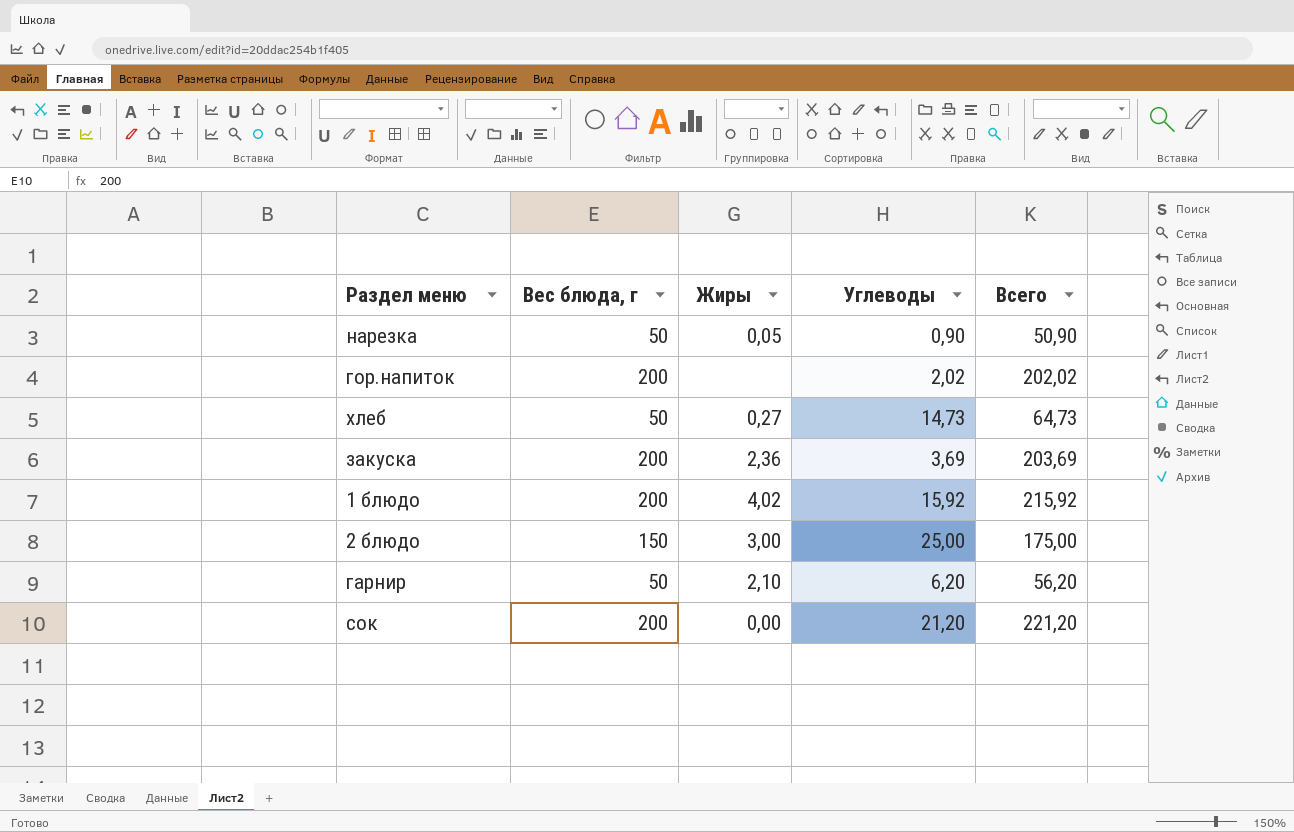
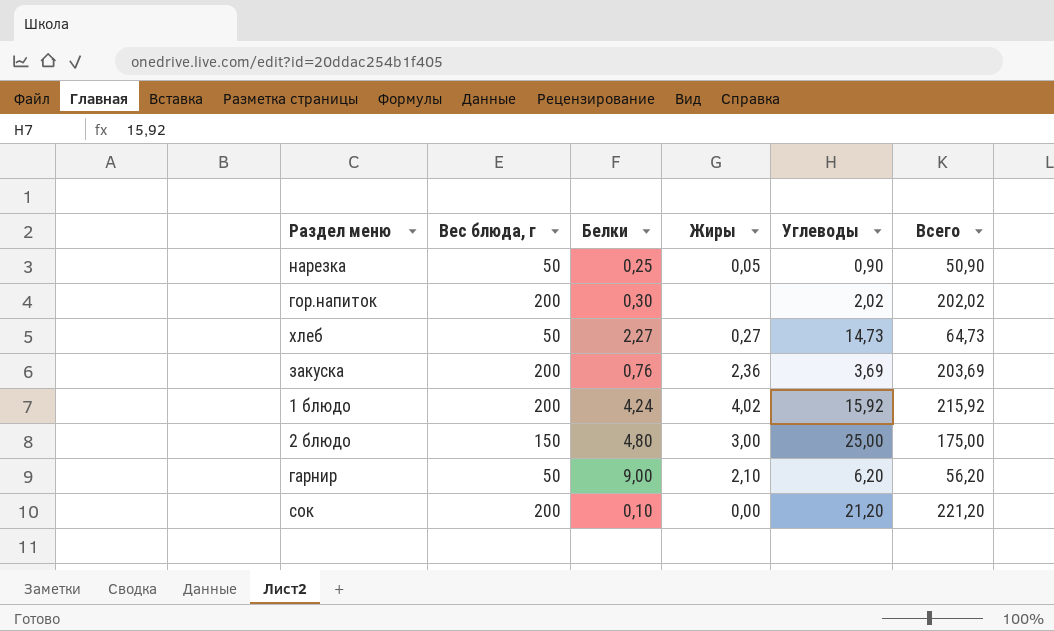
column Белки | position: none -> 3

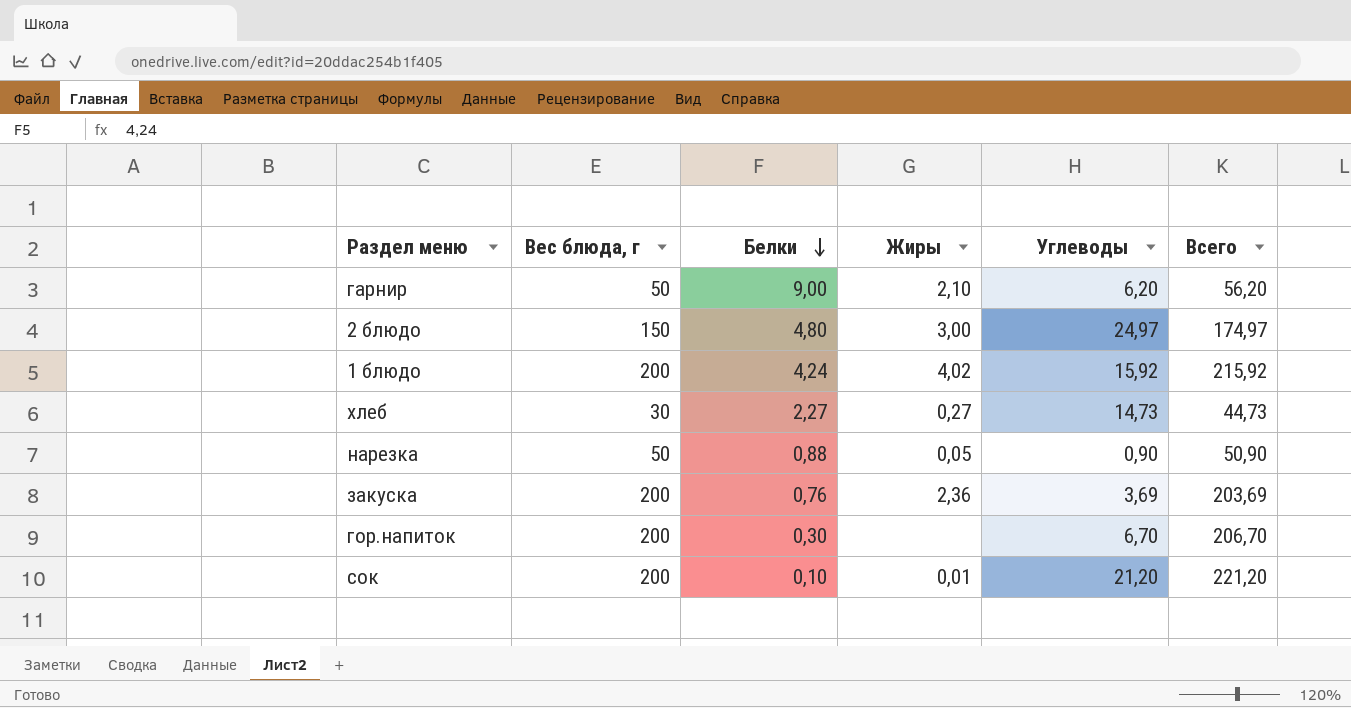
row order: none -> Белки descending
2 блюдо | Углеводы: 25,00 -> 24,97
2 блюдо | Всего: 175,00 -> 174,97
хлеб | Вес блюда, г: 50 -> 30
хлеб | Всего: 64,73 -> 44,73
нарезка | Белки: 0,25 -> 0,88
гор.напиток | Углеводы: 2,02 -> 6,70
гор.напиток | Всего: 202,02 -> 206,70
сок | Жиры: 0,00 -> 0,01

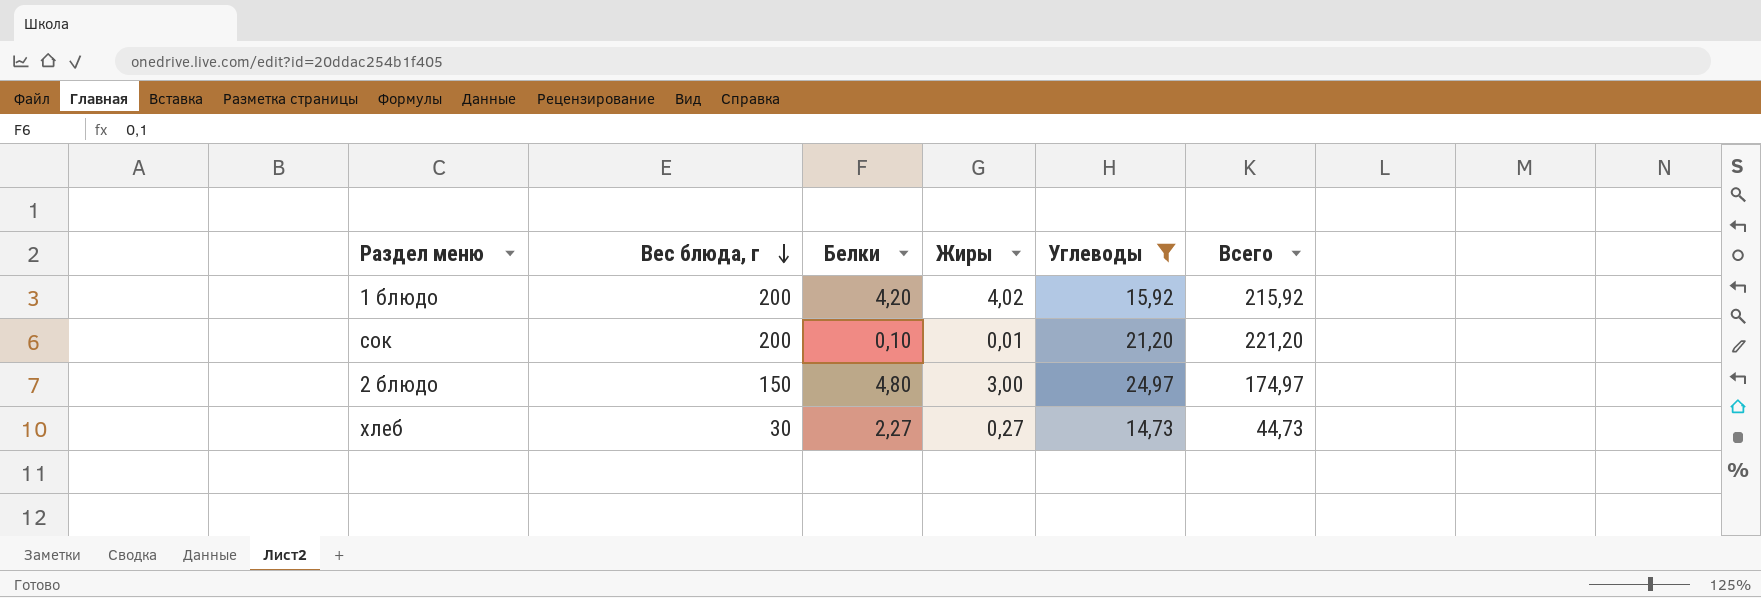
filter: none -> Углеводы >= 14,73
row order: Белки descending -> Вес блюда, г descending
1 блюдо | Белки: 4,24 -> 4,20

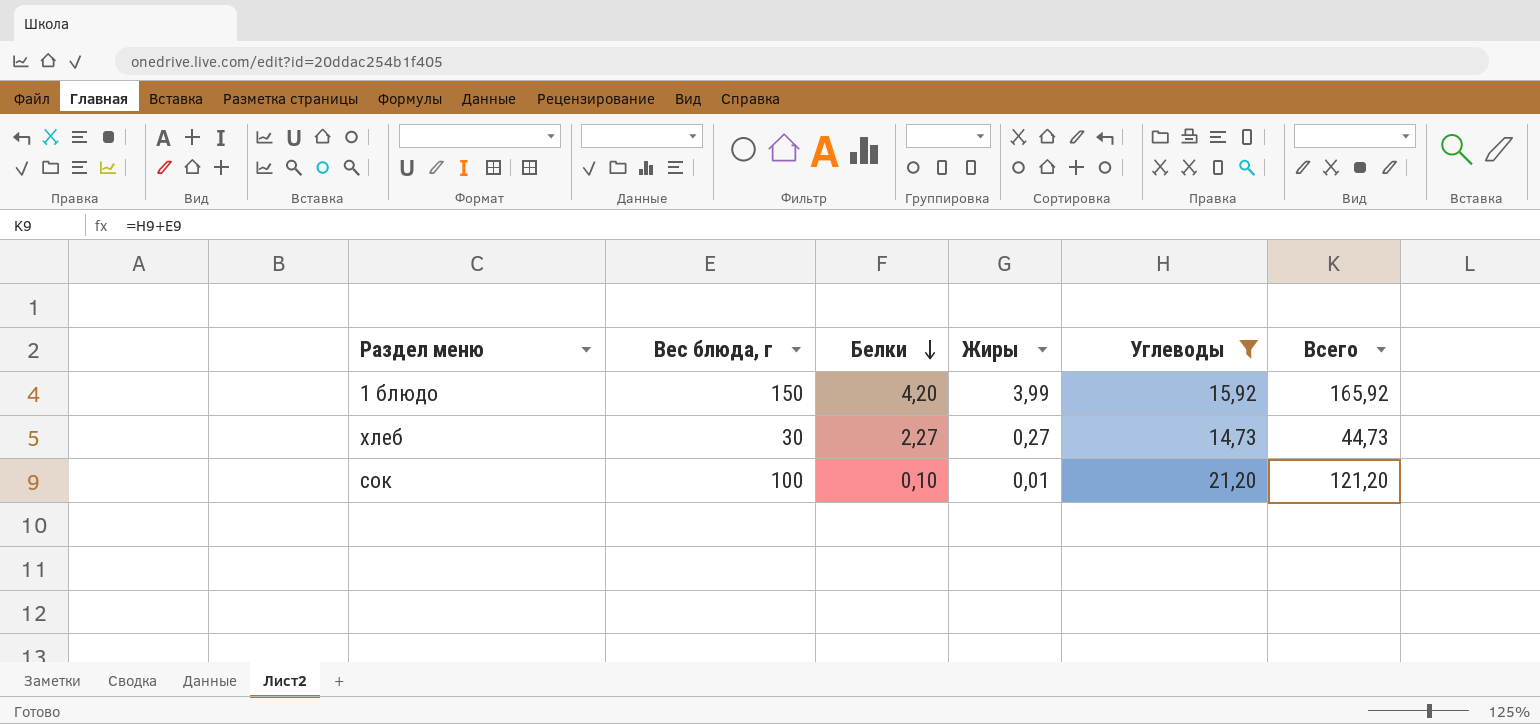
row order: Вес блюда, г descending -> Белки descending
row 2 блюдо: 150 | 4,80 | 3,00 | 24,97 | 174,97 -> none
1 блюдо | Вес блюда, г: 200 -> 150
1 блюдо | Жиры: 4,02 -> 3,99
1 блюдо | Всего: 215,92 -> 165,92
сок | Вес блюда, г: 200 -> 100
сок | Всего: 221,20 -> 121,20

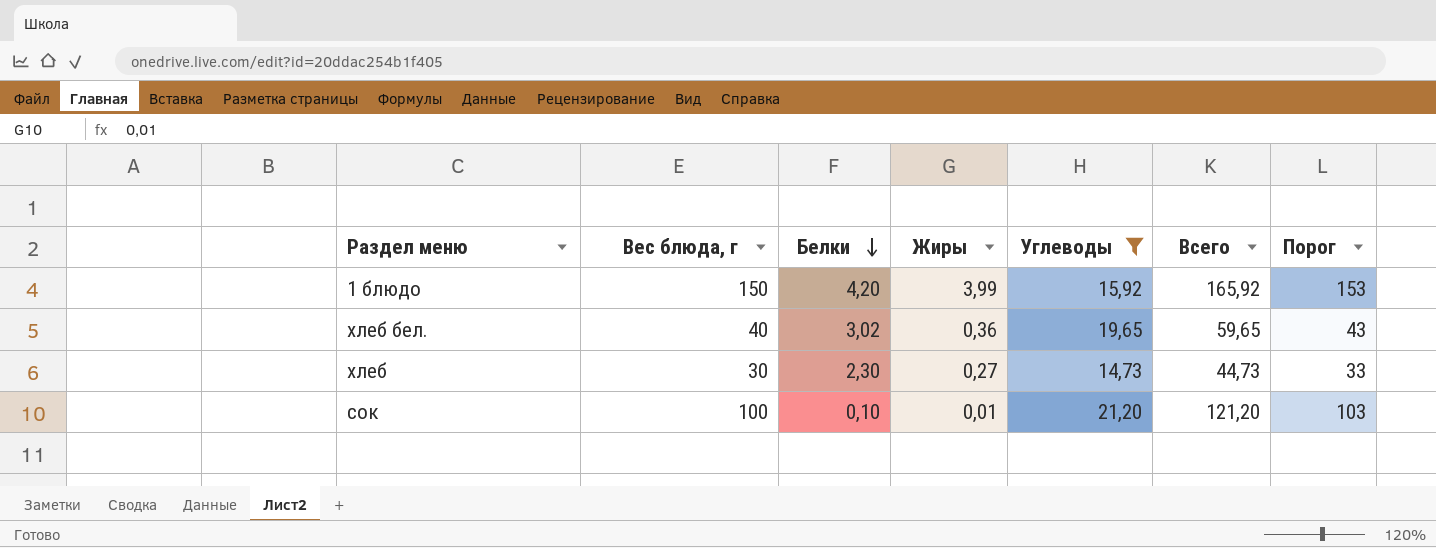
column Порог | formula: none -> [Вес блюда, г] + 3
row хлеб бел.: none -> 40 | 3,02 | 0,36 | 19,65 | 59,65 | 43
хлеб | Белки: 2,27 -> 2,30

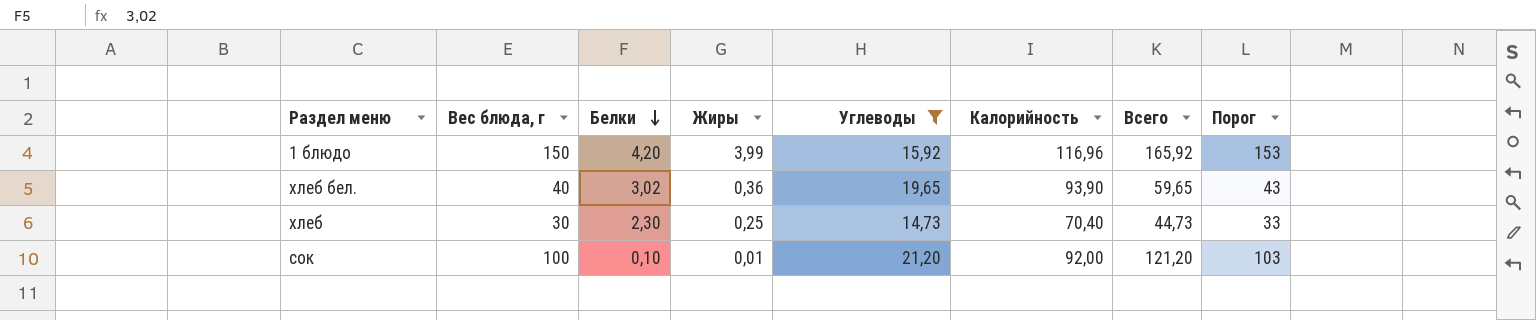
column Калорийность | position: none -> 6
хлеб | Жиры: 0,27 -> 0,25

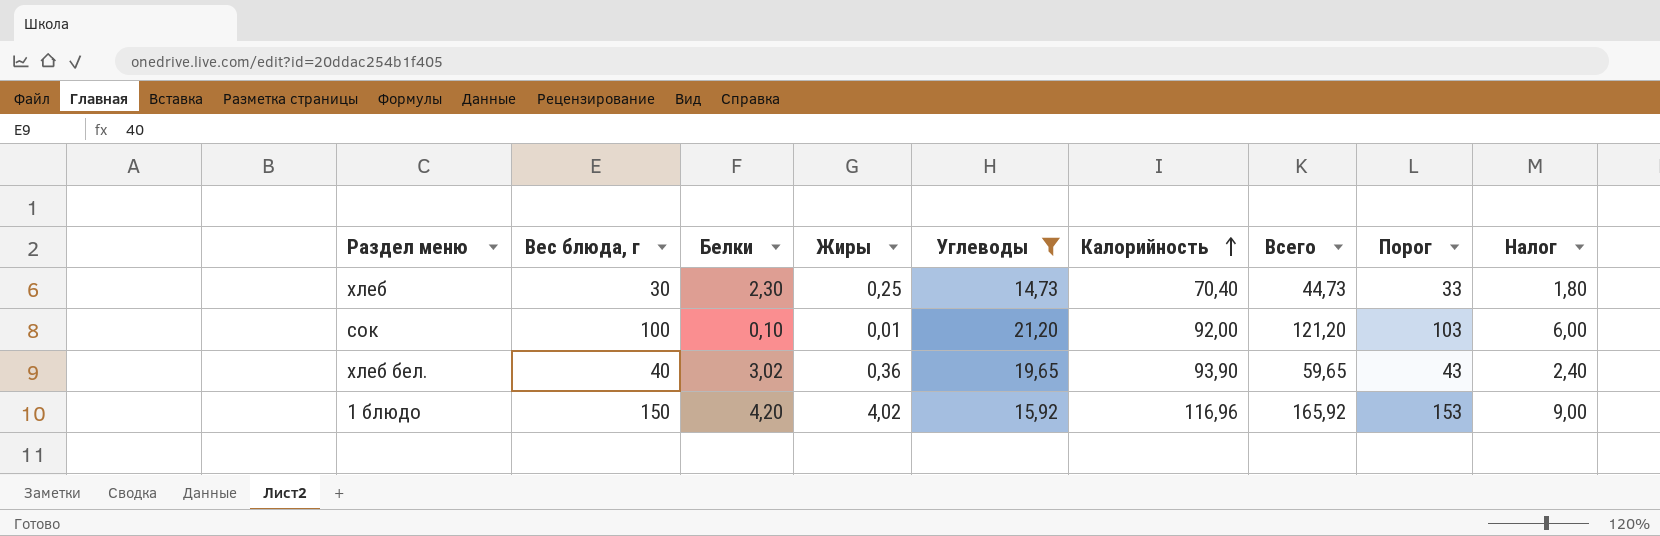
row order: Белки descending -> Калорийность ascending
column Налог | formula: none -> [Вес блюда, г] * 0,06
1 блюдо | Жиры: 3,99 -> 4,02

